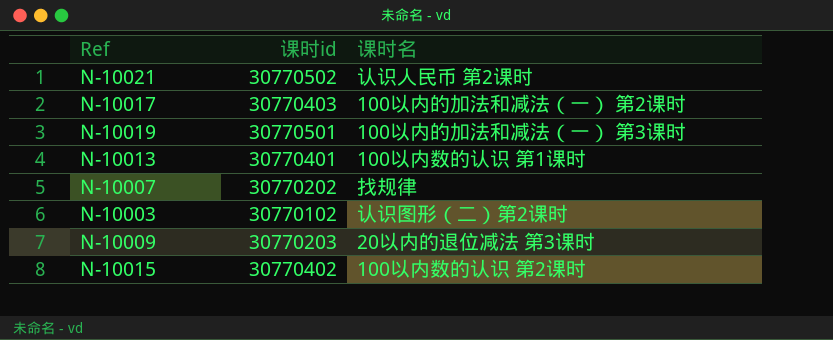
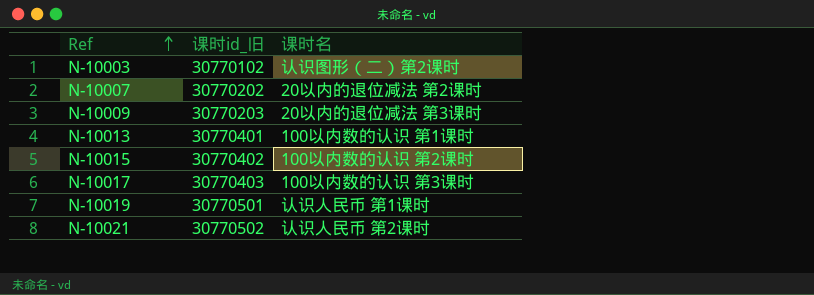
row order: none -> Ref ascending
column name: 课时id -> 课时id_旧
N-10007 | 课时名: 找规律 -> 20以内的退位减法 第2课时
N-10017 | 课时名: 100以内的加法和减法（一） 第2课时 -> 100以内数的认识 第3课时
N-10019 | 课时名: 100以内的加法和减法（一） 第3课时 -> 认识人民币 第1课时

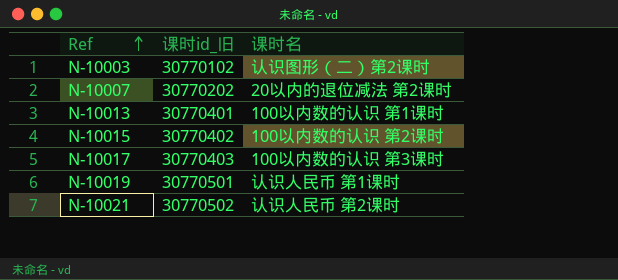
row N-10009: 30770203 | 20以内的退位减法 第3课时 -> none

